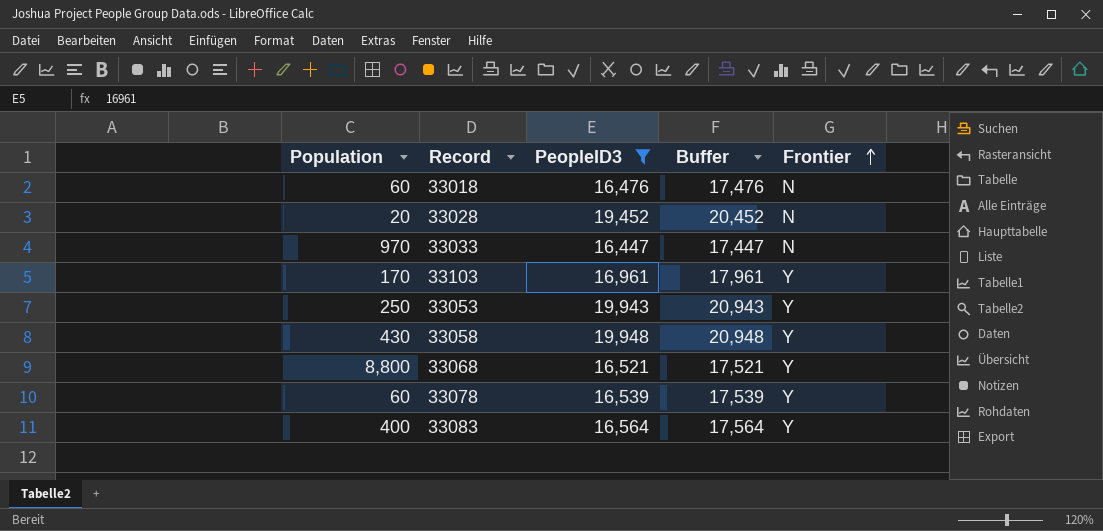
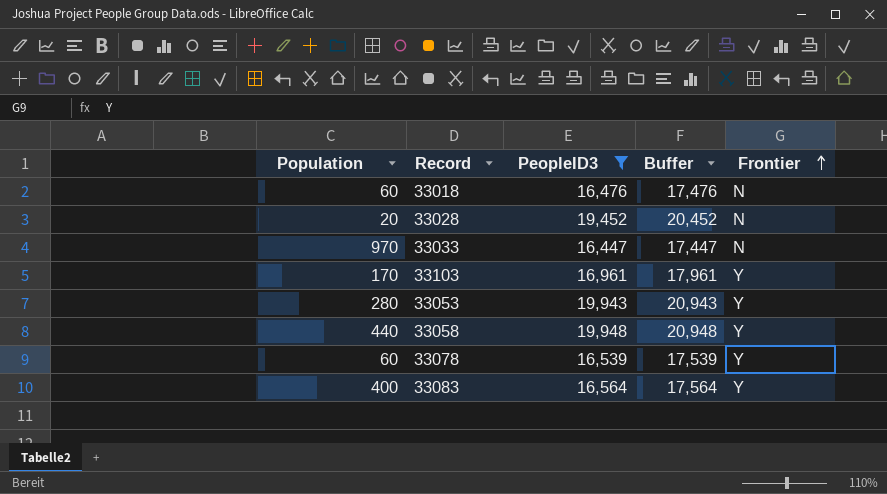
row 33068: 8,800 | 16,521 | 17,521 | Y -> none
33053 | Population: 250 -> 280
33058 | Population: 430 -> 440

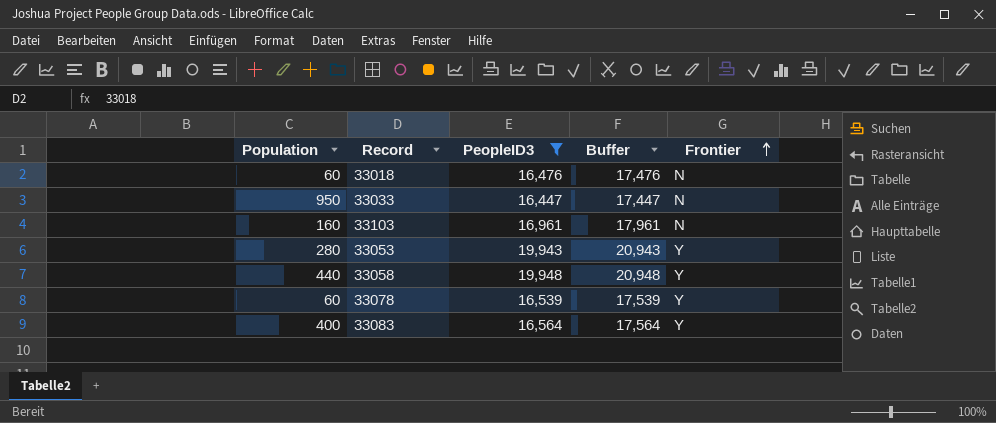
row 33028: 20 | 19,452 | 20,452 | N -> none
33033 | Population: 970 -> 950
33103 | Population: 170 -> 160
33103 | Frontier: Y -> N

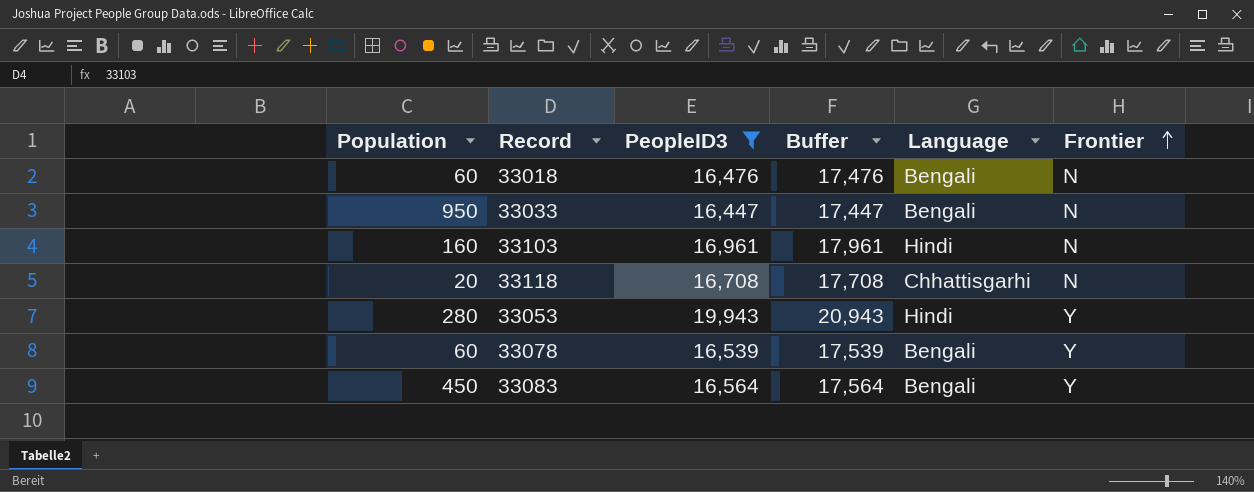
column Language | position: none -> 5
row 33058: 440 | 19,948 | 20,948 | Y -> none
row 33118: none -> 20 | 16,708 | 17,708 | Chhattisgarhi | N
33083 | Population: 400 -> 450

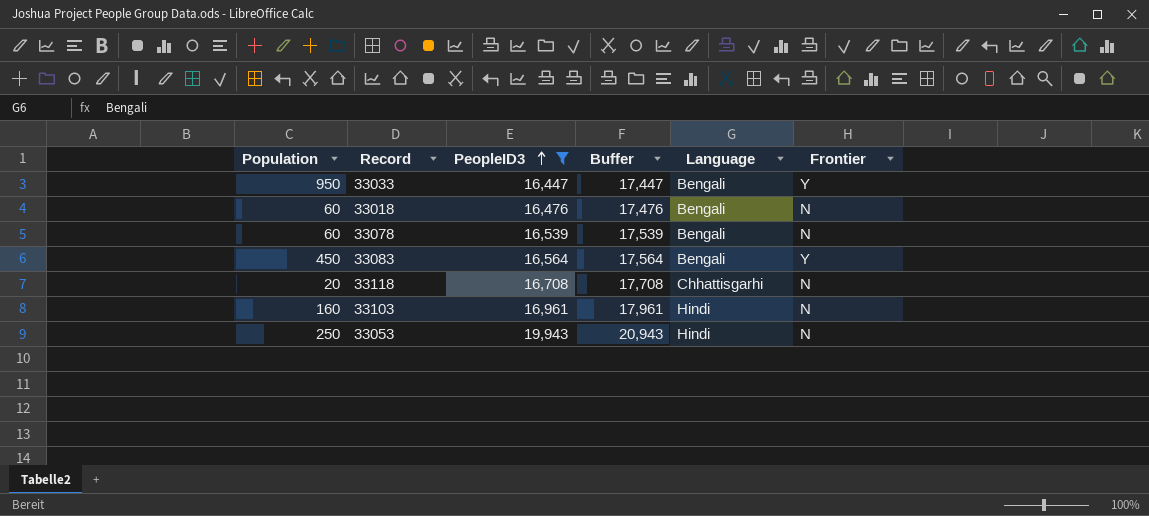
row order: Frontier ascending -> PeopleID3 ascending
33033 | Frontier: N -> Y
33078 | Frontier: Y -> N
33053 | Population: 280 -> 250
33053 | Frontier: Y -> N

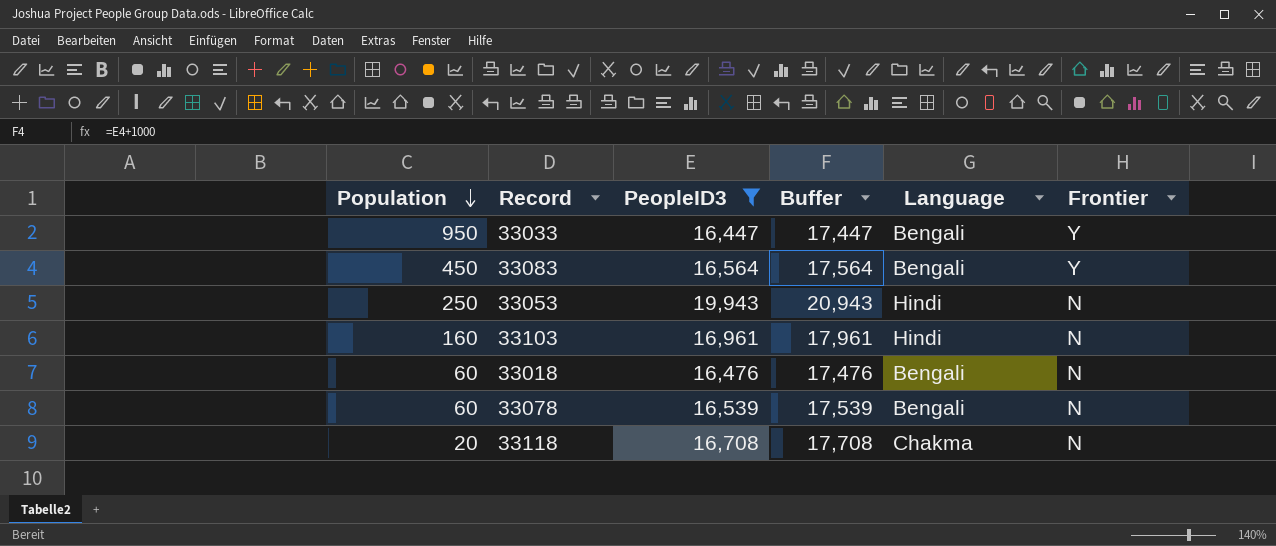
row order: PeopleID3 ascending -> Population descending
33118 | Language: Chhattisgarhi -> Chakma

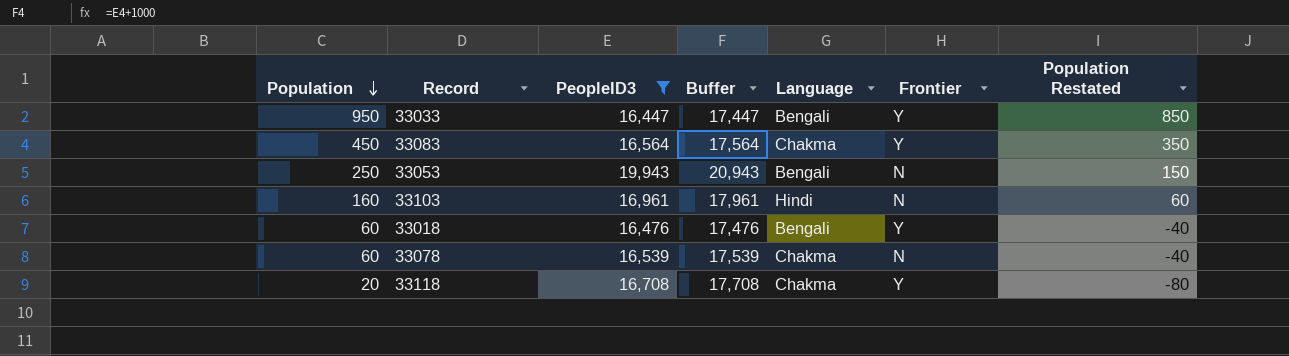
column Population Restated | formula: none -> [Population] - 100
33083 | Language: Bengali -> Chakma
33053 | Language: Hindi -> Bengali
33018 | Frontier: N -> Y
33078 | Language: Bengali -> Chakma
33118 | Frontier: N -> Y

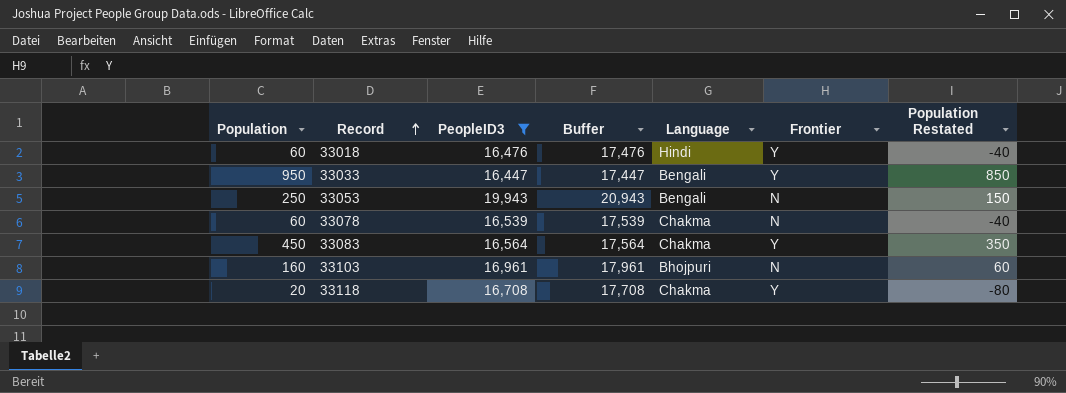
row order: Population descending -> Record ascending
33018 | Language: Bengali -> Hindi
33103 | Language: Hindi -> Bhojpuri

